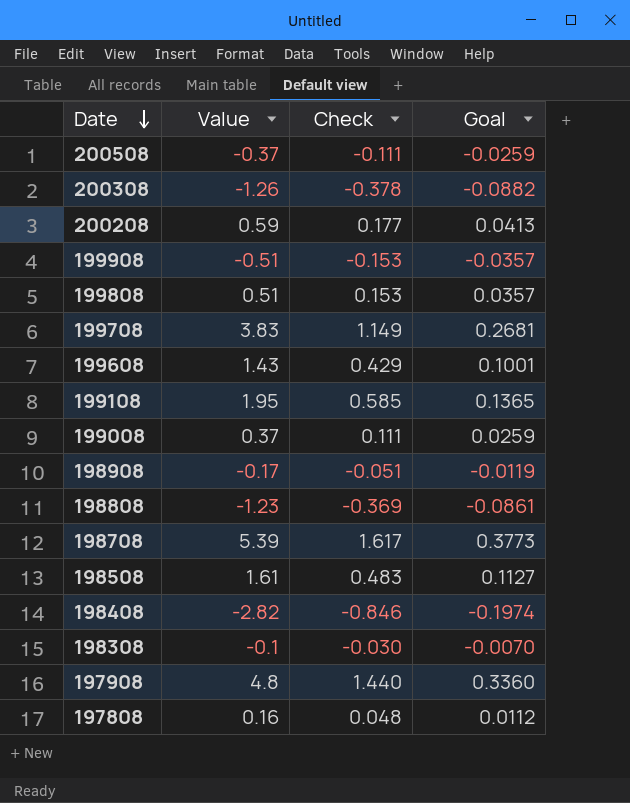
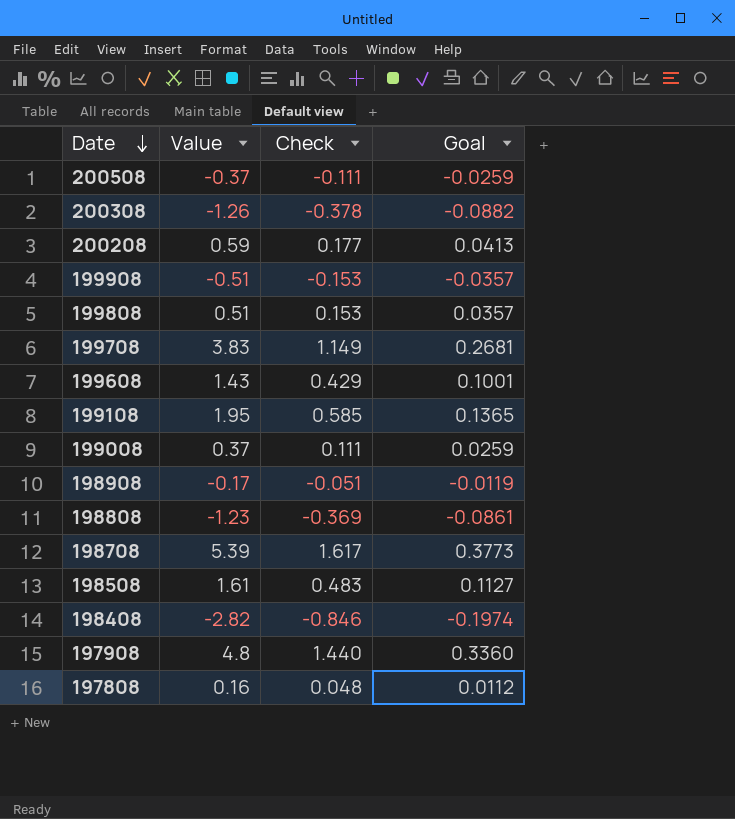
row 198308: -0.1 | -0.030 | -0.0070 -> none

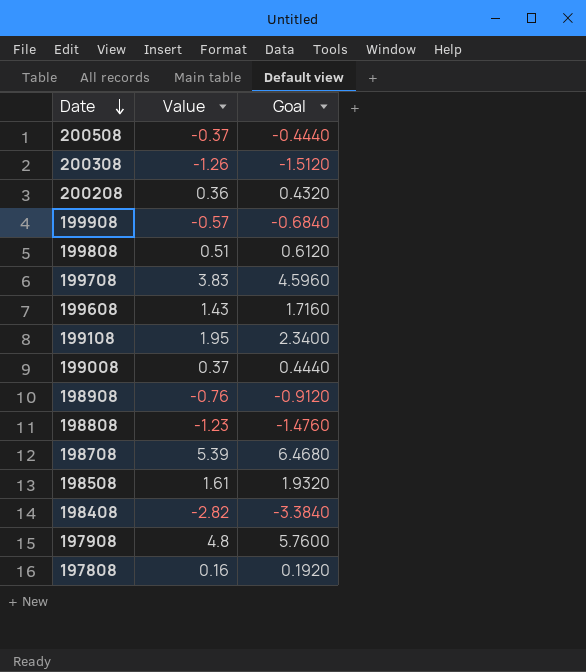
column Check | formula: [Value] * 0.3 -> none
column Goal | formula: [Value] * 0.07 -> [Value] * 1.2
200208 | Value: 0.59 -> 0.36
199908 | Value: -0.51 -> -0.57
198908 | Value: -0.17 -> -0.76

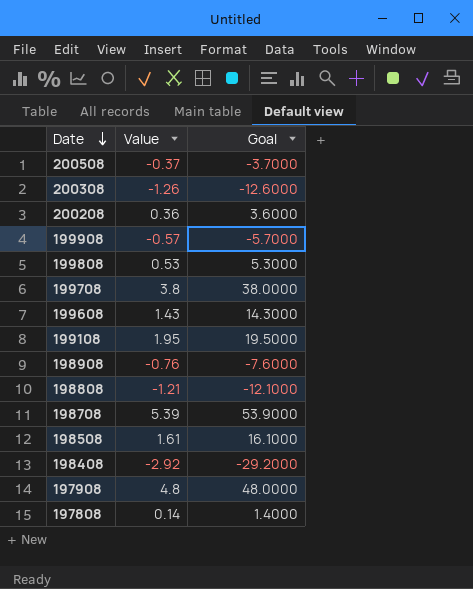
column Goal | formula: [Value] * 1.2 -> [Value] * 10
row 199008: 0.37 | 0.4440 -> none
199808 | Value: 0.51 -> 0.53
199708 | Value: 3.83 -> 3.8
198808 | Value: -1.23 -> -1.21
198408 | Value: -2.82 -> -2.92
197808 | Value: 0.16 -> 0.14

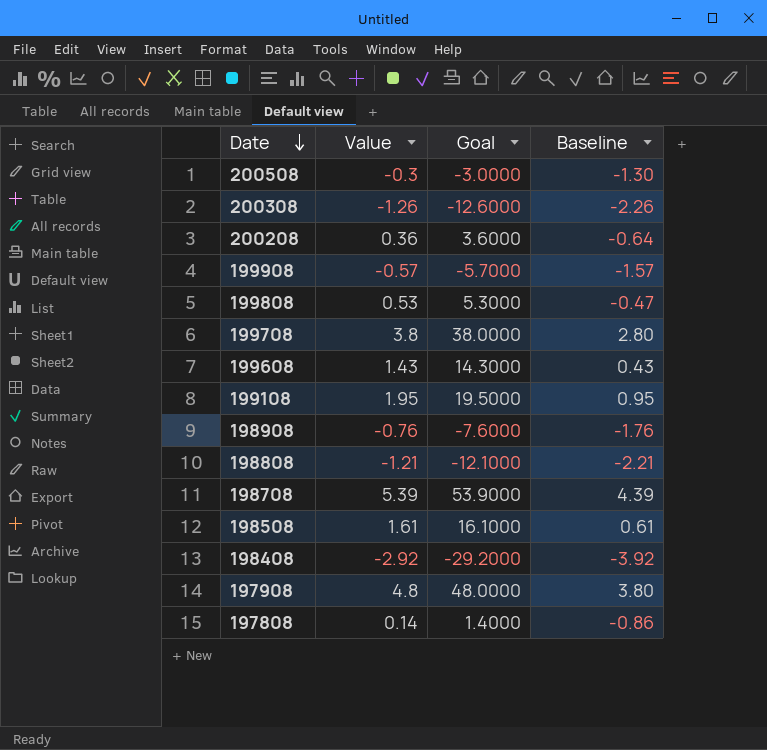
column Baseline | formula: none -> [Value] - 1
200508 | Value: -0.37 -> -0.3
200508 | Goal: -3.7000 -> -3.0000

